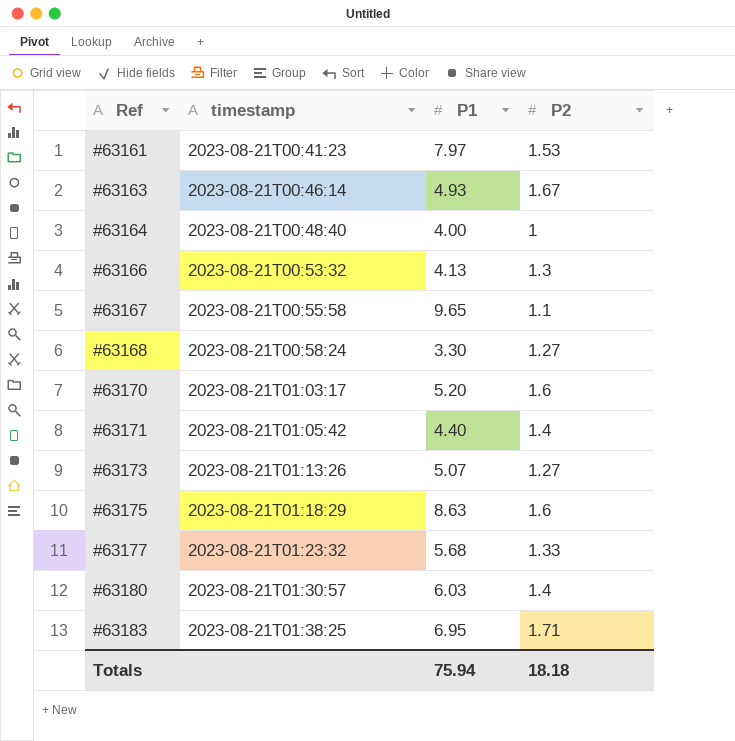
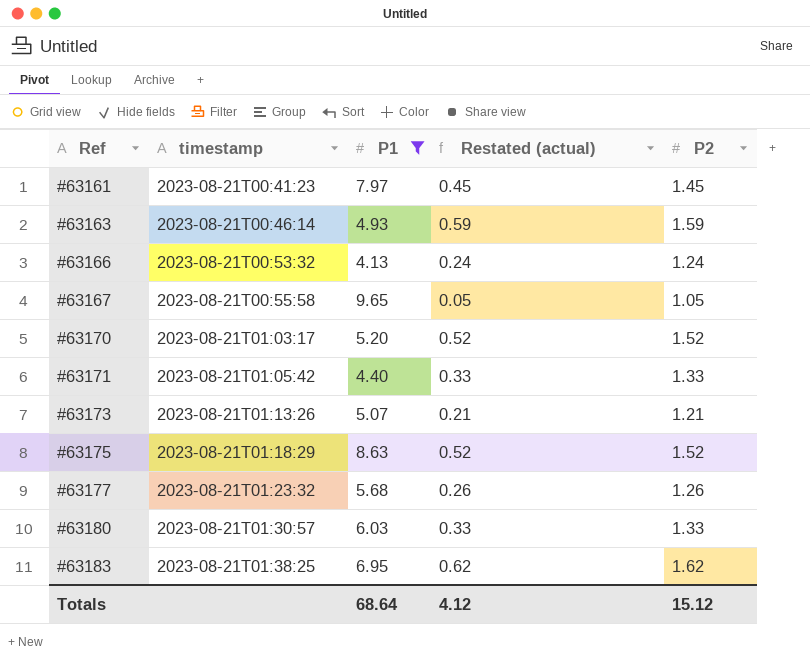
filter: none -> P1 >= 4.13
column Restated (actual) | formula: none -> [P2] - 1
#63161 | P2: 1.53 -> 1.45
#63163 | P2: 1.67 -> 1.59
#63166 | P2: 1.3 -> 1.24
#63167 | P2: 1.1 -> 1.05
#63170 | P2: 1.6 -> 1.52
#63171 | P2: 1.4 -> 1.33
#63173 | P2: 1.27 -> 1.21
#63175 | P2: 1.6 -> 1.52
#63177 | P2: 1.33 -> 1.26
#63180 | P2: 1.4 -> 1.33
#63183 | P2: 1.71 -> 1.62
Totals | P1: 75.94 -> 68.64
Totals | P2: 18.18 -> 15.12

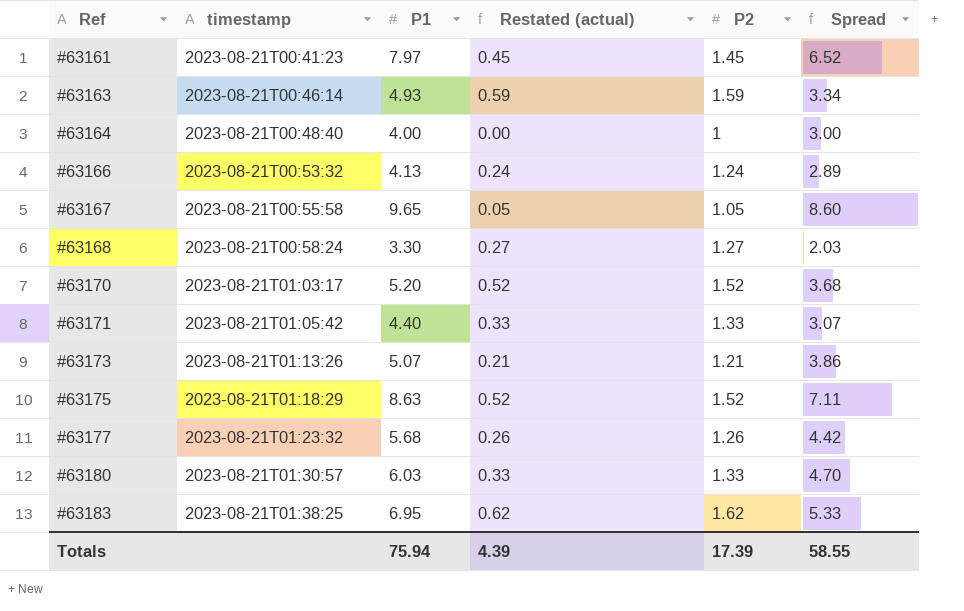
filter: P1 >= 4.13 -> none
column Spread | formula: none -> [P1] - [P2]
Totals | P1: 68.64 -> 75.94
Totals | Restated (actual): 4.12 -> 4.39
Totals | P2: 15.12 -> 17.39

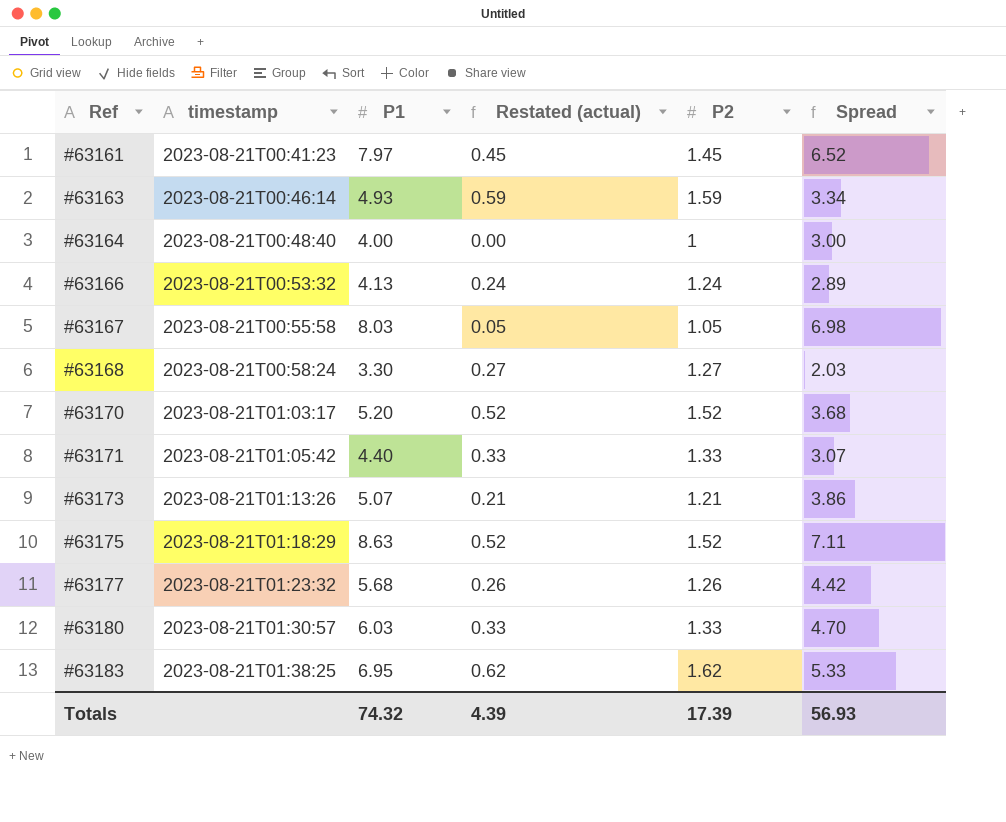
#63167 | P1: 9.65 -> 8.03
#63167 | Spread: 8.60 -> 6.98
Totals | P1: 75.94 -> 74.32
Totals | Spread: 58.55 -> 56.93

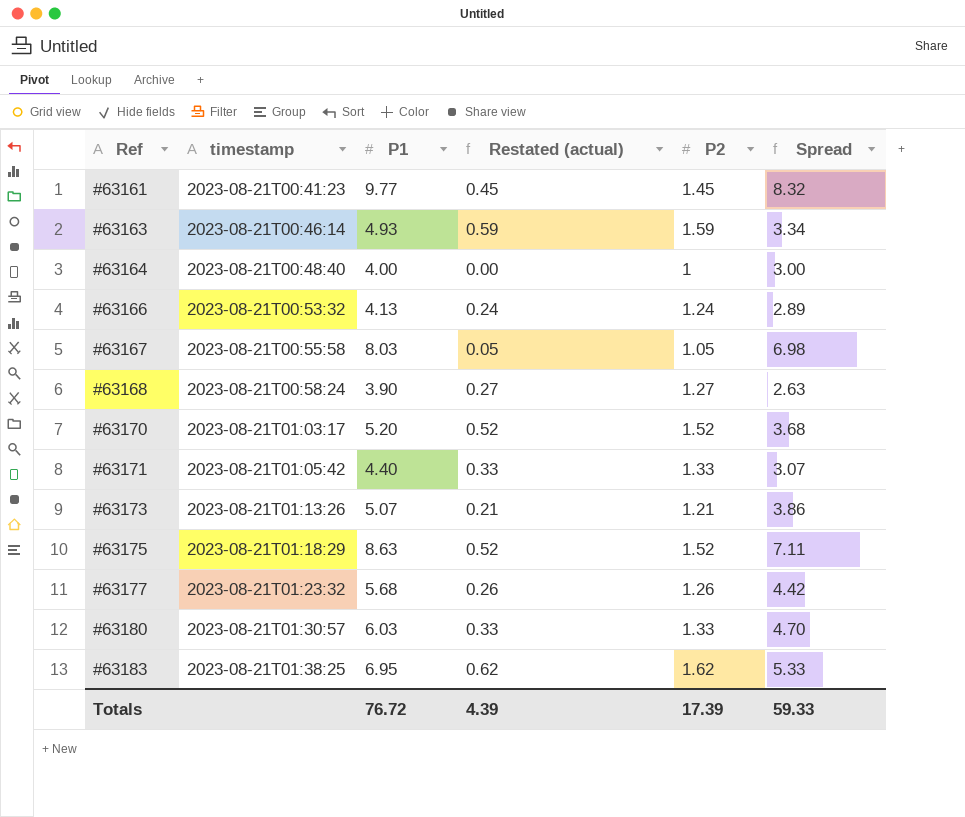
#63161 | P1: 7.97 -> 9.77
#63161 | Spread: 6.52 -> 8.32
#63168 | P1: 3.30 -> 3.90
#63168 | Spread: 2.03 -> 2.63
Totals | P1: 74.32 -> 76.72
Totals | Spread: 56.93 -> 59.33

